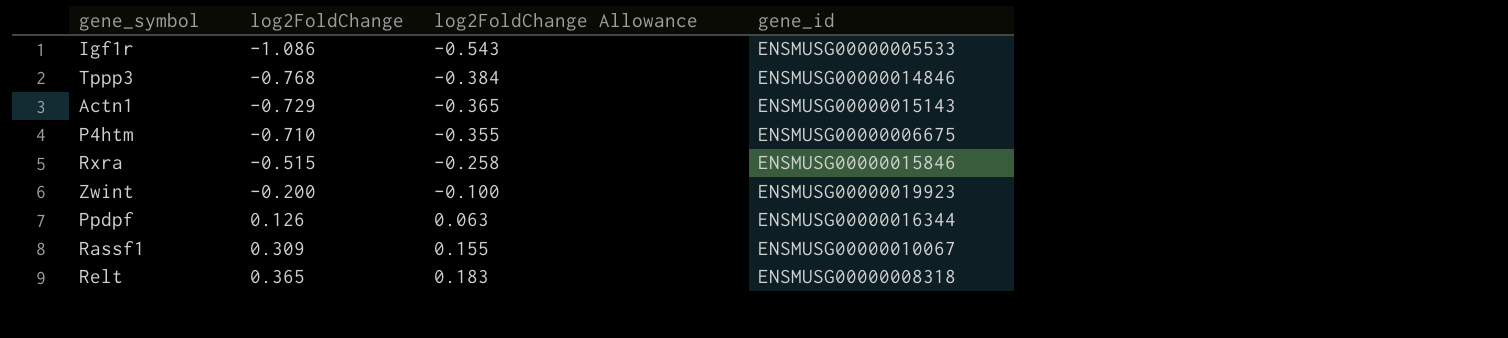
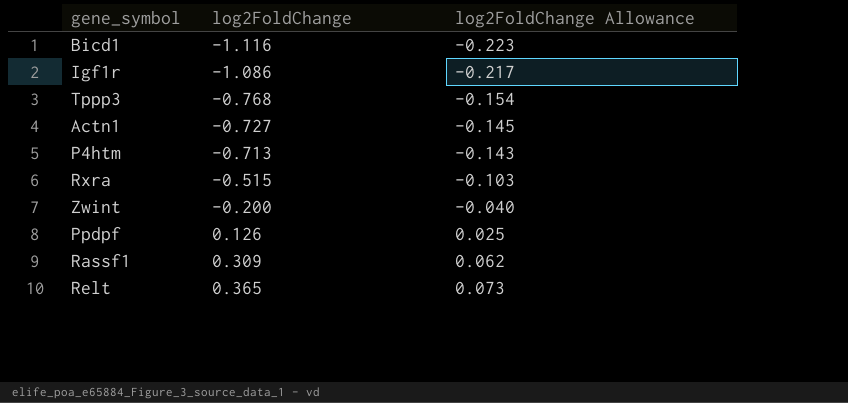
column gene_id | position: 4 -> none
column log2FoldChange Allowance | formula: [log2FoldChange] * 0.5 -> [log2FoldChange] * 0.2
row Bicd1: none -> -1.116 | -0.223
Actn1 | log2FoldChange: -0.729 -> -0.727
P4htm | log2FoldChange: -0.710 -> -0.713

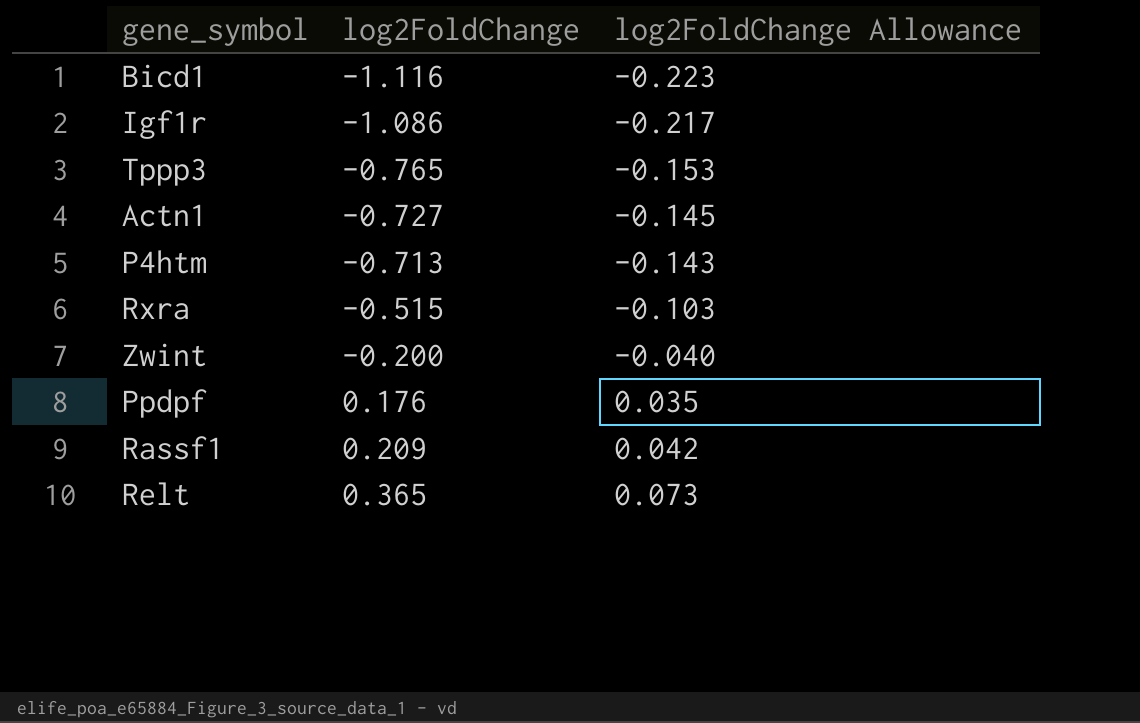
Tppp3 | log2FoldChange: -0.768 -> -0.765
Tppp3 | log2FoldChange Allowance: -0.154 -> -0.153
Ppdpf | log2FoldChange: 0.126 -> 0.176
Ppdpf | log2FoldChange Allowance: 0.025 -> 0.035
Rassf1 | log2FoldChange: 0.309 -> 0.209
Rassf1 | log2FoldChange Allowance: 0.062 -> 0.042

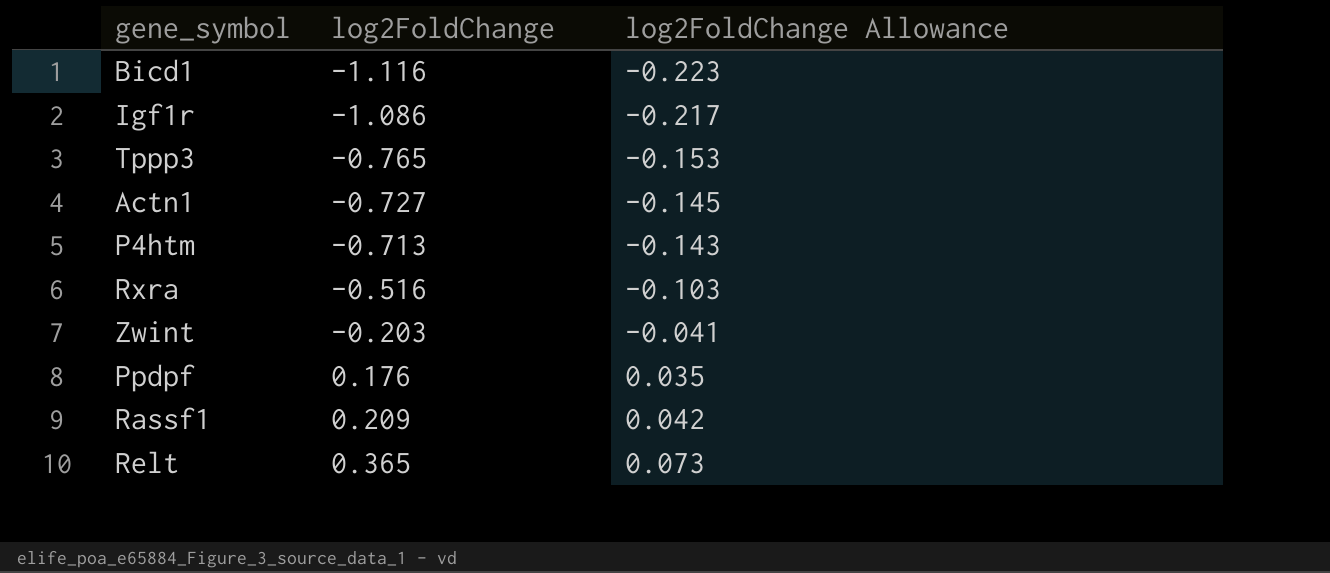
Rxra | log2FoldChange: -0.515 -> -0.516
Zwint | log2FoldChange: -0.200 -> -0.203
Zwint | log2FoldChange Allowance: -0.040 -> -0.041

